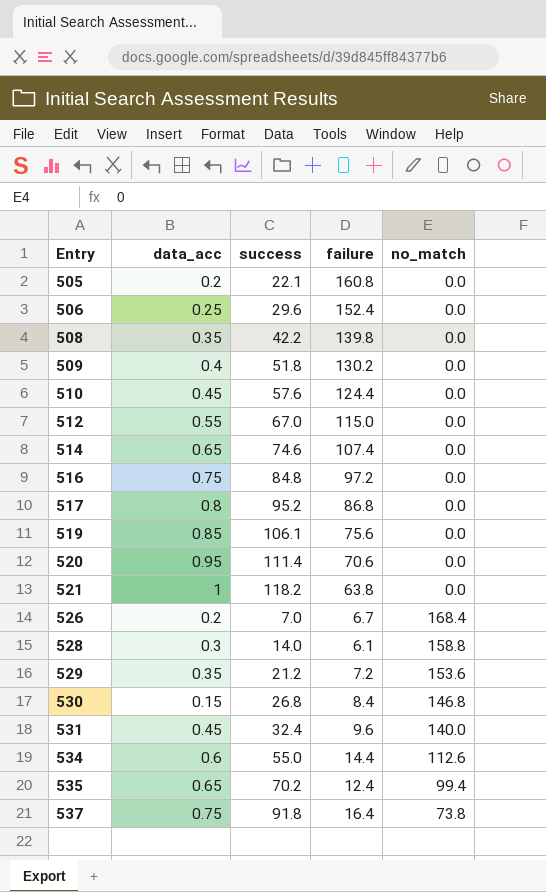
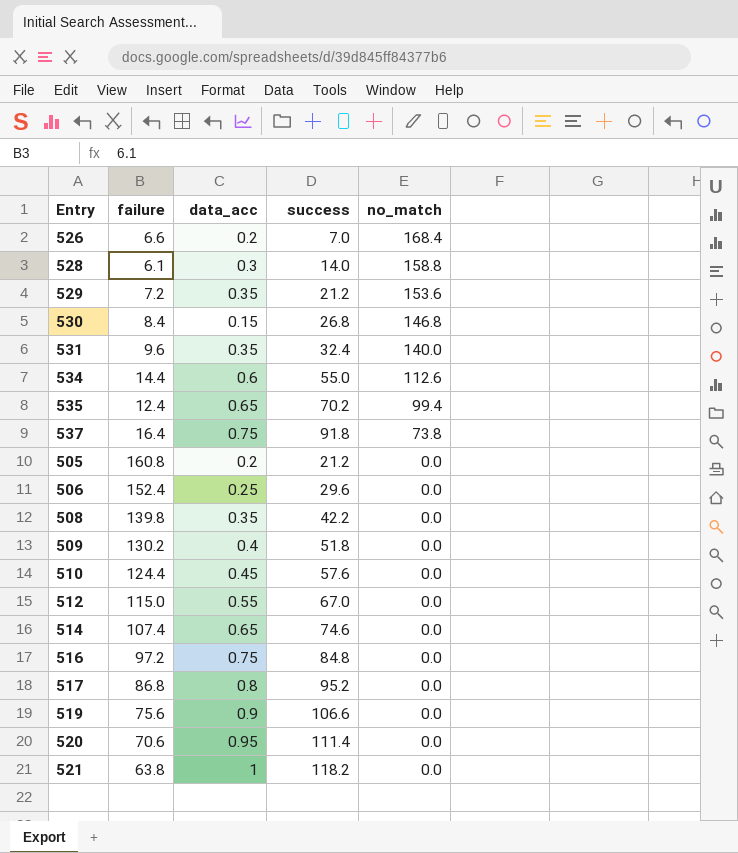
row order: Entry ascending -> no_match descending
column failure | position: 4 -> 2
526 | failure: 6.7 -> 6.6
531 | data_acc: 0.45 -> 0.35
505 | success: 22.1 -> 21.2
519 | data_acc: 0.85 -> 0.9
519 | success: 106.1 -> 106.6

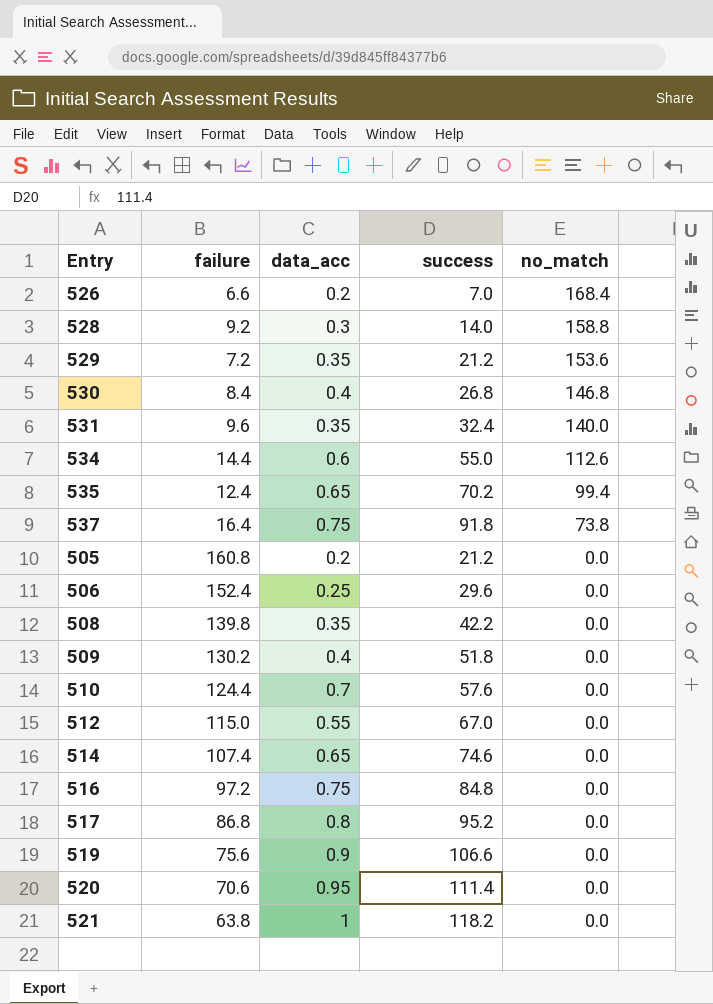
528 | failure: 6.1 -> 9.2
530 | data_acc: 0.15 -> 0.4
510 | data_acc: 0.45 -> 0.7

